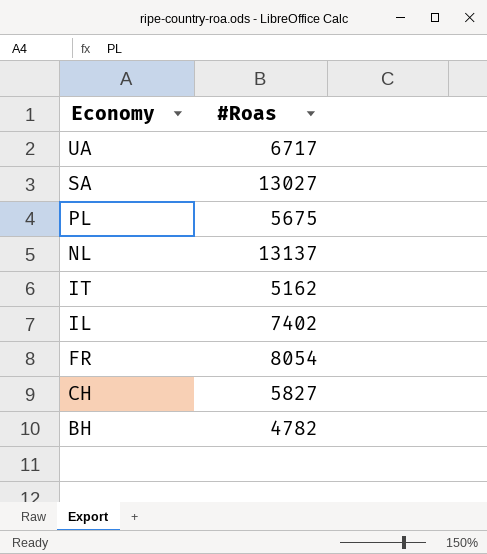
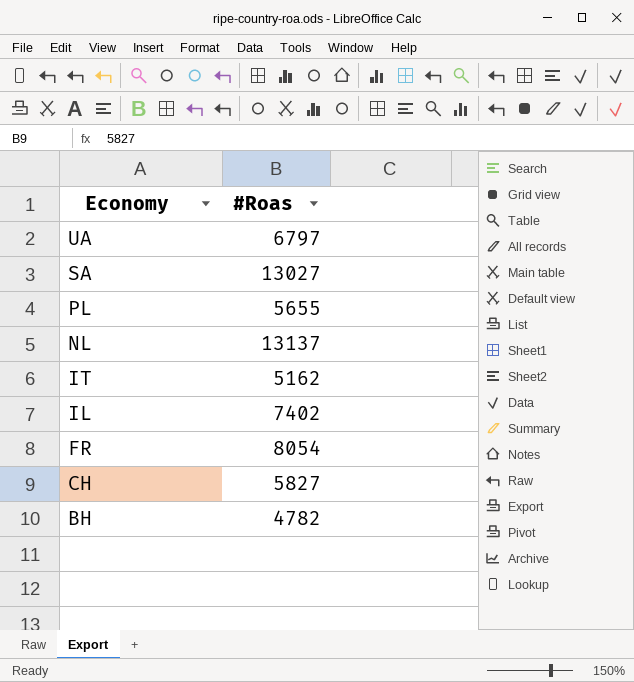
UA | #Roas: 6717 -> 6797
PL | #Roas: 5675 -> 5655

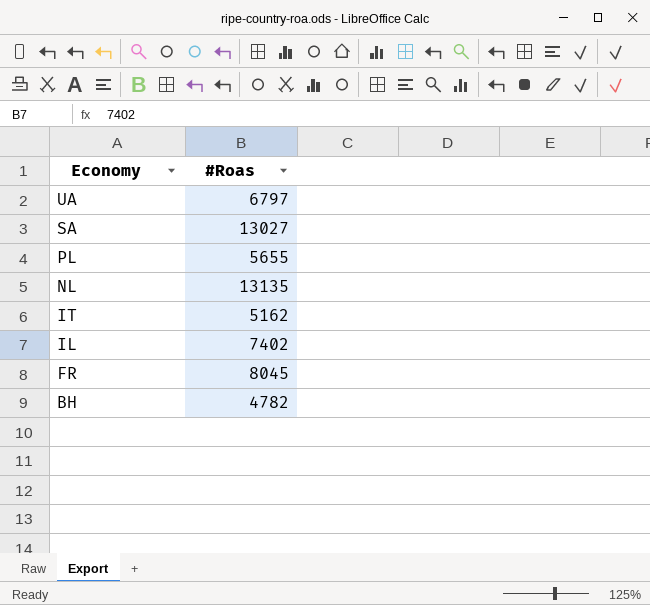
row CH: 5827 -> none
NL | #Roas: 13137 -> 13135
FR | #Roas: 8054 -> 8045

